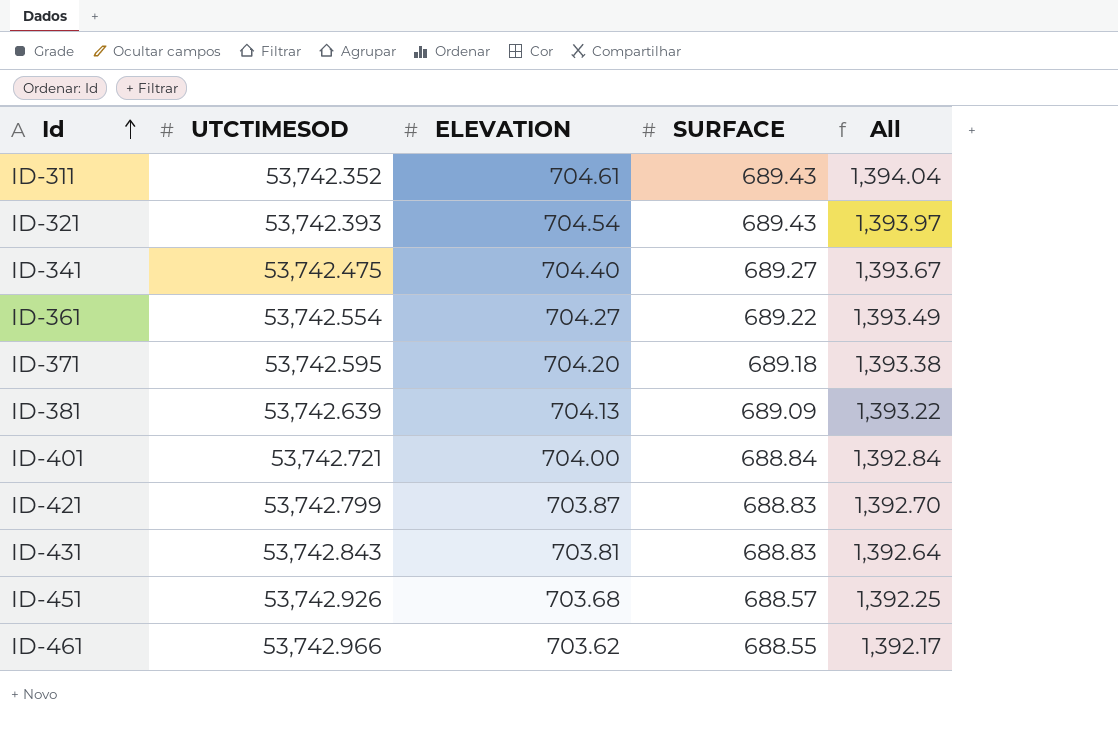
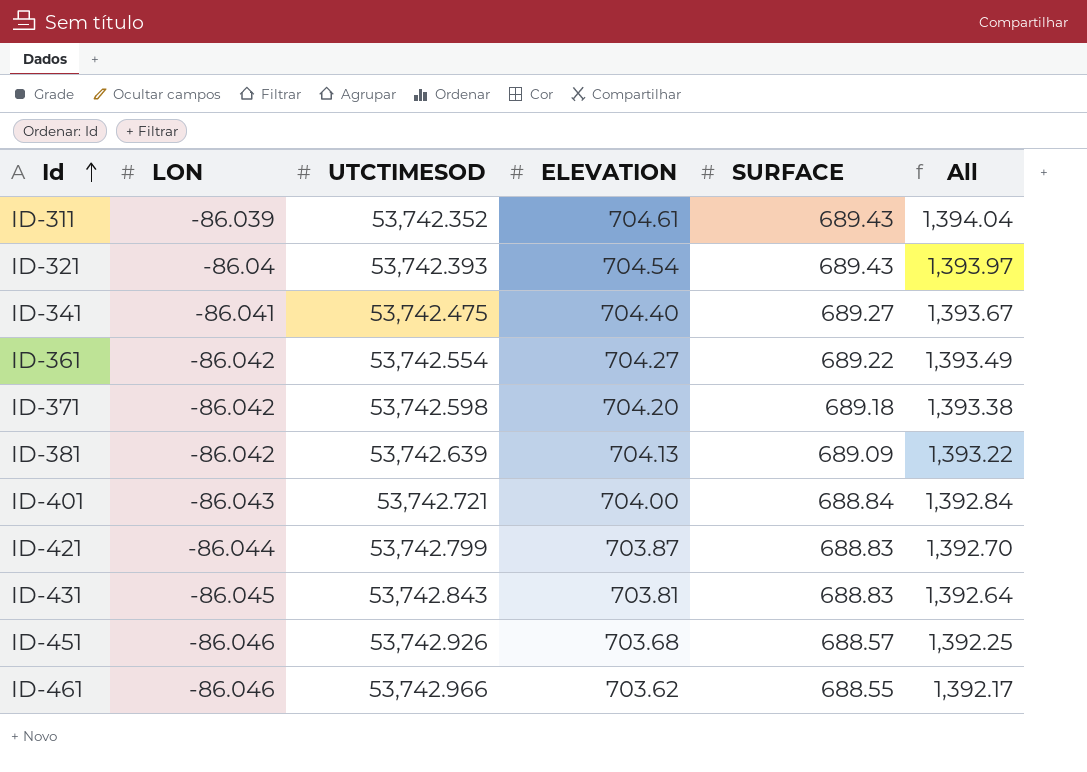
column LON | position: none -> 2
ID-371 | UTCTIMESOD: 53,742.595 -> 53,742.598

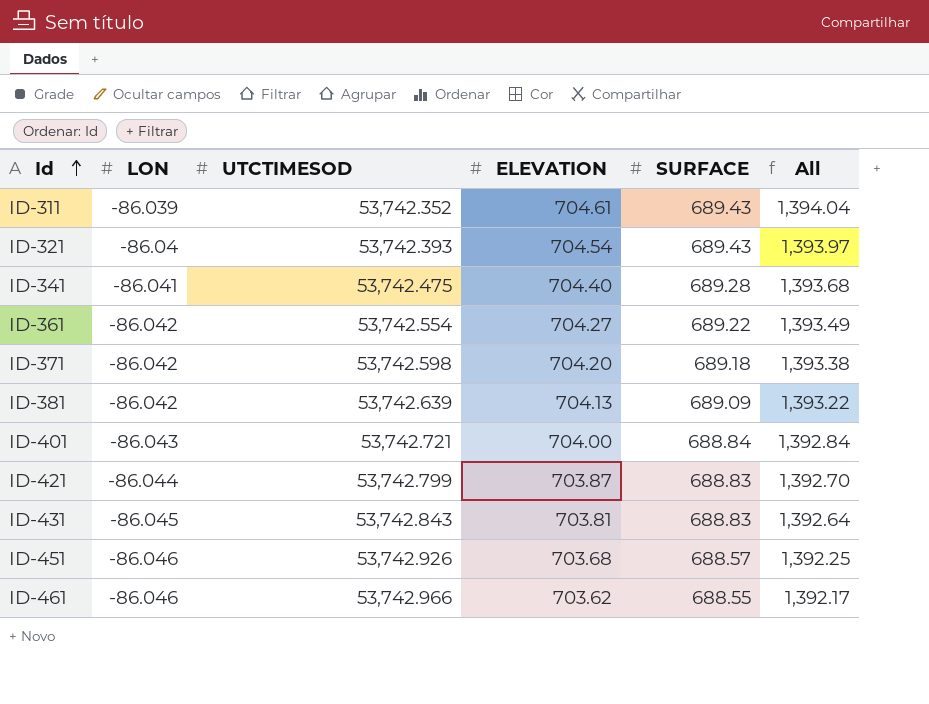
ID-341 | SURFACE: 689.27 -> 689.28
ID-341 | All: 1,393.67 -> 1,393.68

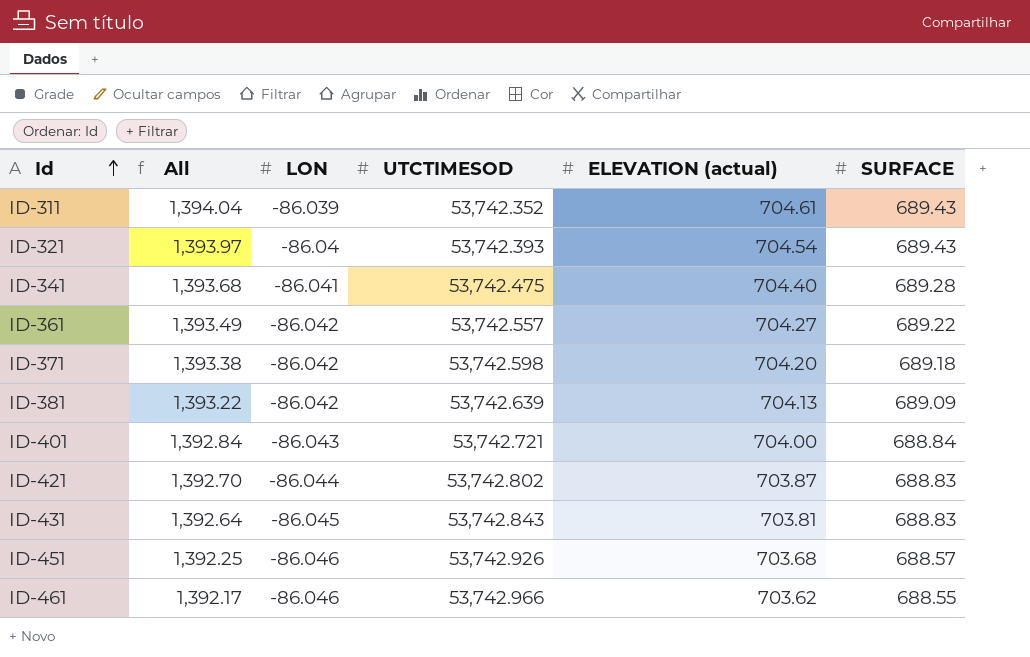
column All | position: 6 -> 2
column name: ELEVATION -> ELEVATION (actual)
ID-361 | UTCTIMESOD: 53,742.554 -> 53,742.557
ID-421 | UTCTIMESOD: 53,742.799 -> 53,742.802

